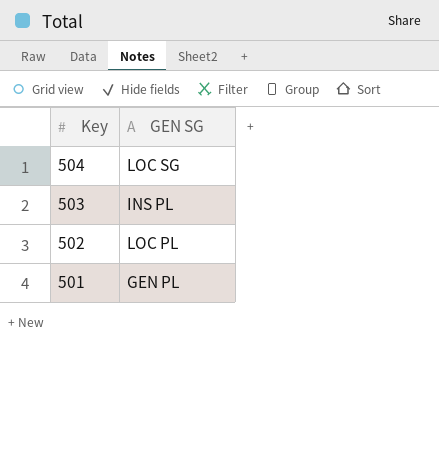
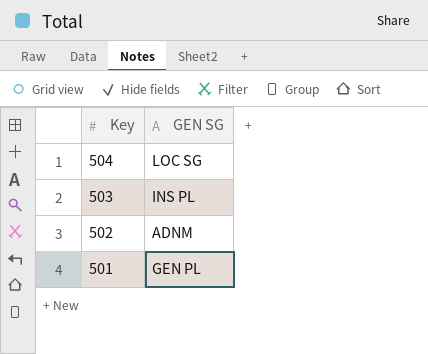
502 | GEN SG: LOC PL -> ADNM

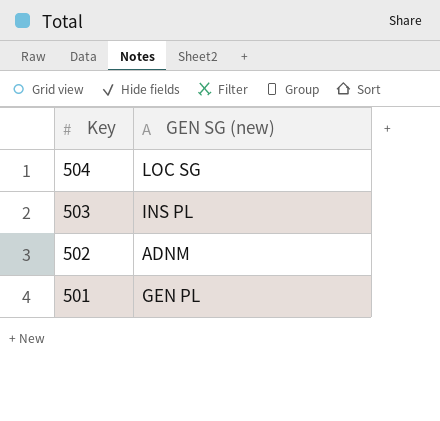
column name: GEN SG -> GEN SG (new)

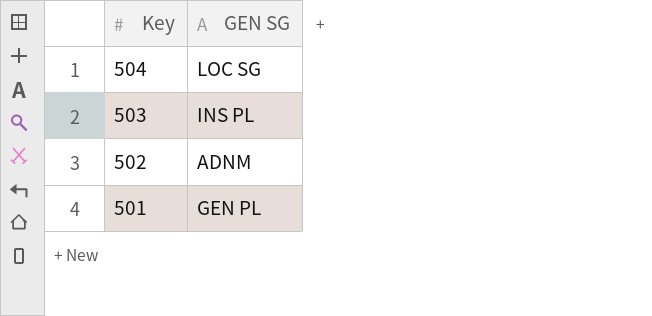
column name: GEN SG (new) -> GEN SG

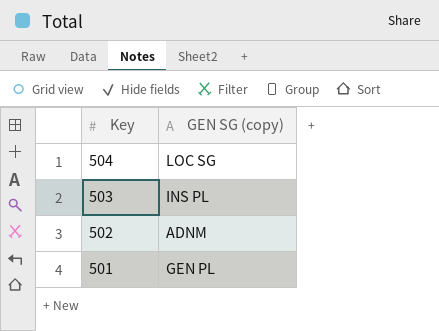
column name: GEN SG -> GEN SG (copy)

